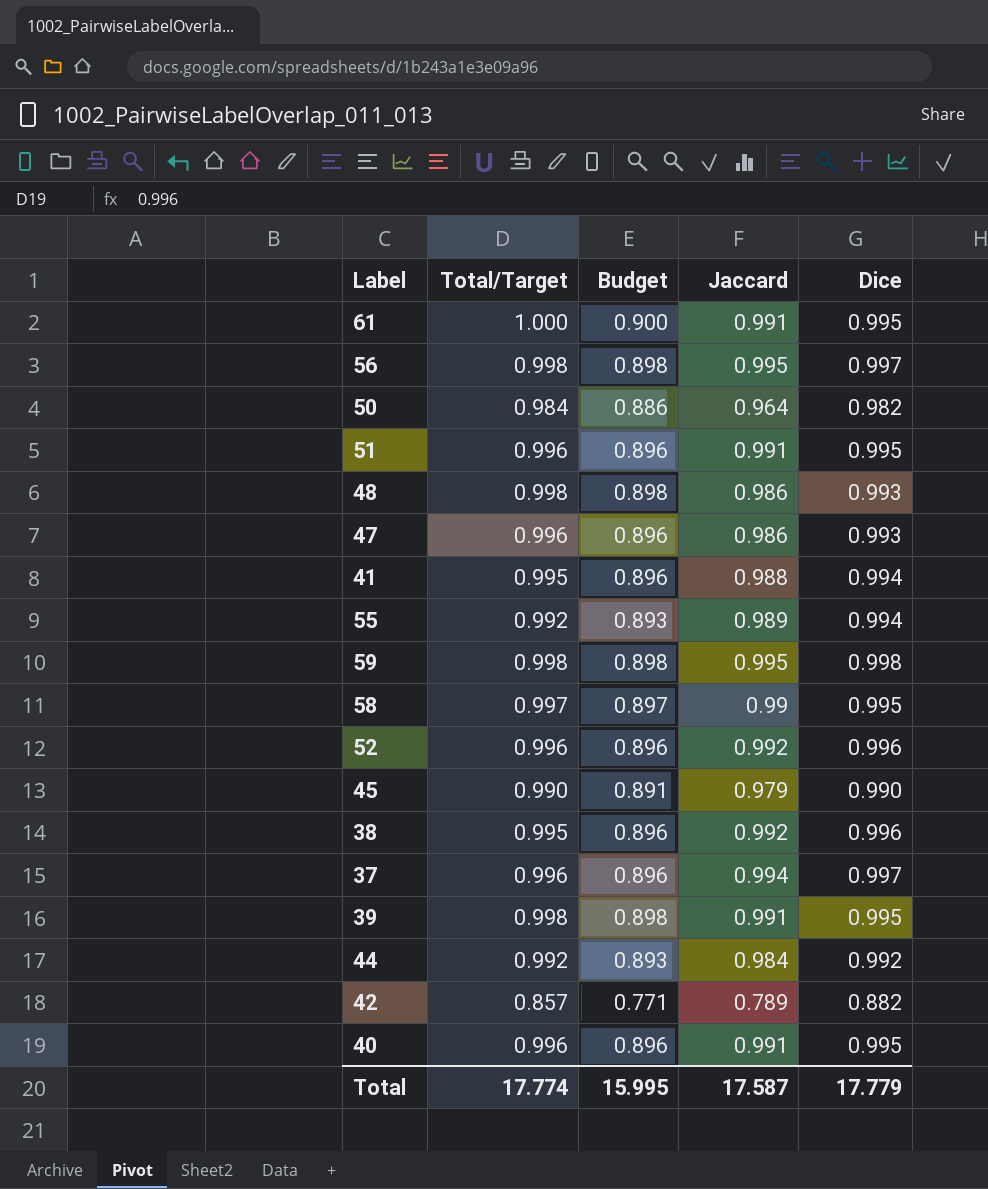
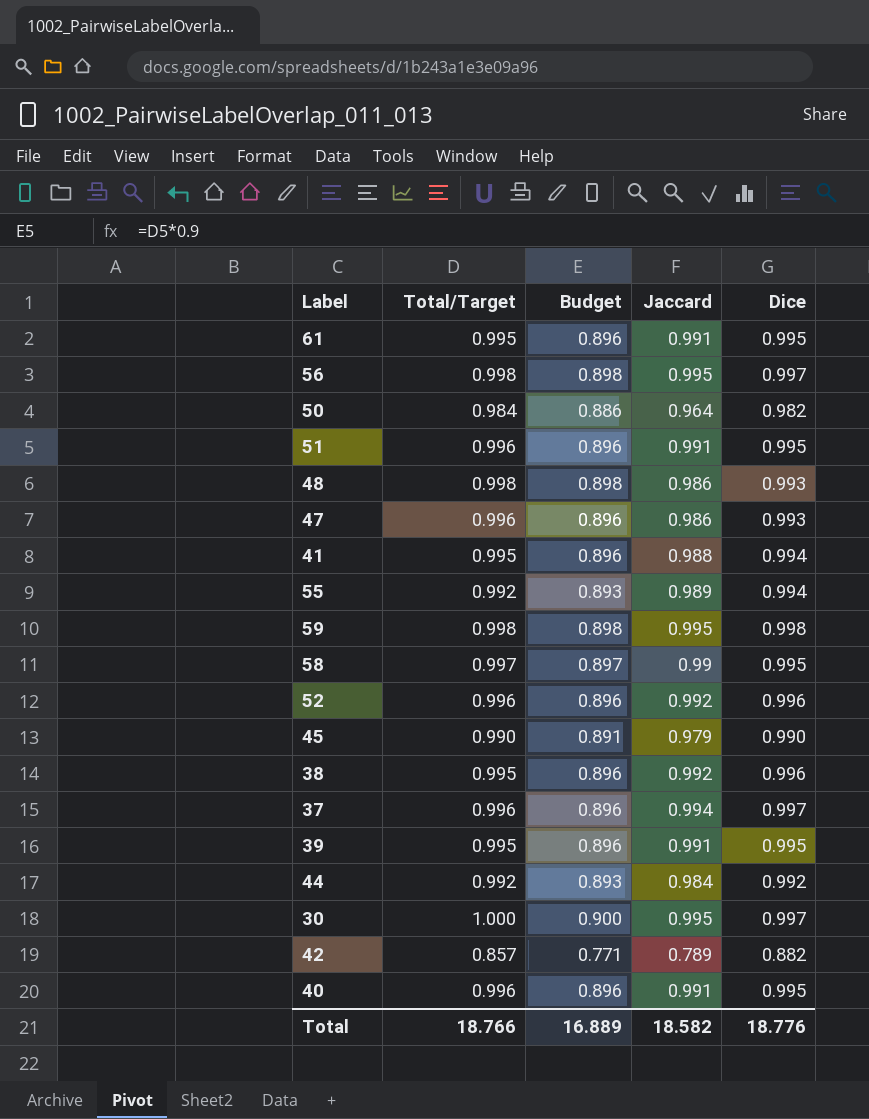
61 | Total/Target: 1.000 -> 0.995
61 | Budget: 0.900 -> 0.896
39 | Total/Target: 0.998 -> 0.995
39 | Budget: 0.898 -> 0.896
row 30: none -> 1.000 | 0.900 | 0.995 | 0.997
Total | Total/Target: 17.774 -> 18.766
Total | Budget: 15.995 -> 16.889
Total | Jaccard: 17.587 -> 18.582
Total | Dice: 17.779 -> 18.776

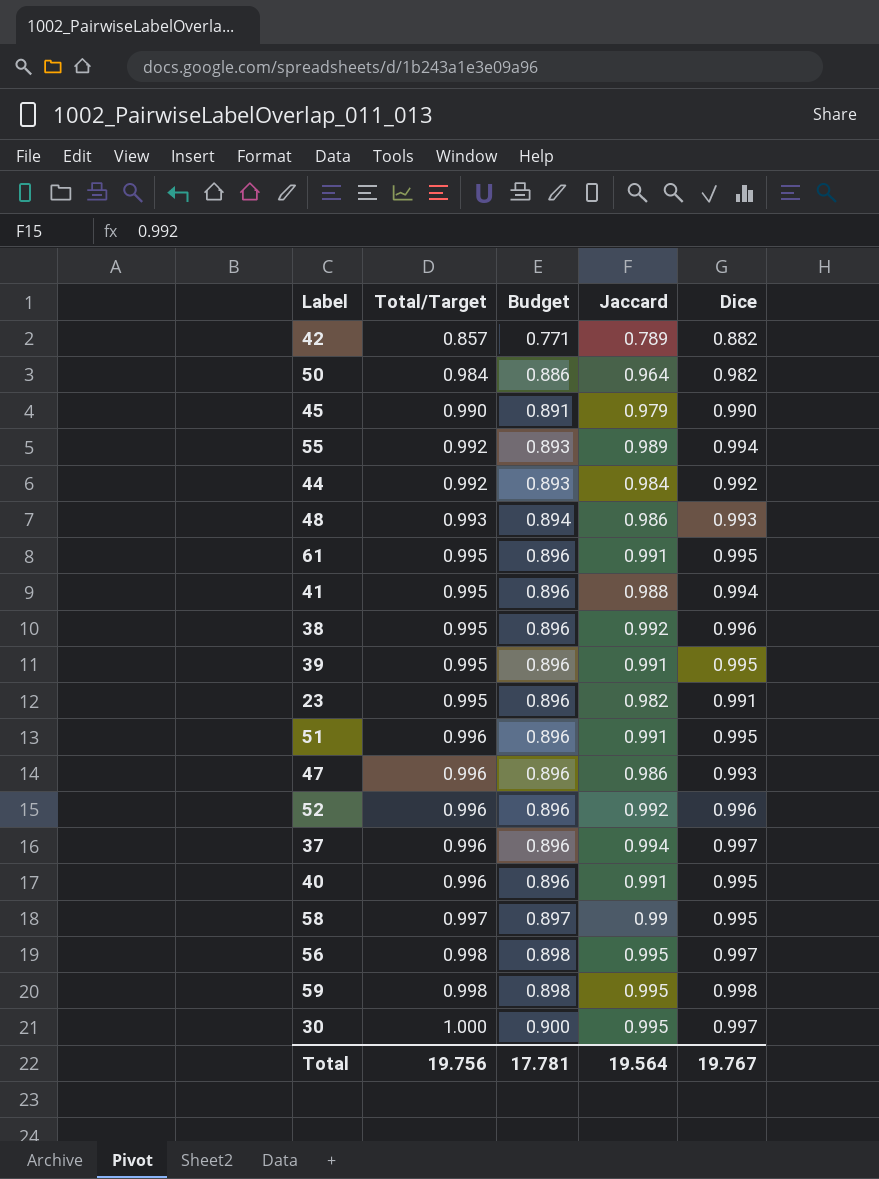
row order: none -> Total/Target ascending
48 | Total/Target: 0.998 -> 0.993
48 | Budget: 0.898 -> 0.894
row 23: none -> 0.995 | 0.896 | 0.982 | 0.991
Total | Total/Target: 18.766 -> 19.756
Total | Budget: 16.889 -> 17.781
Total | Jaccard: 18.582 -> 19.564
Total | Dice: 18.776 -> 19.767

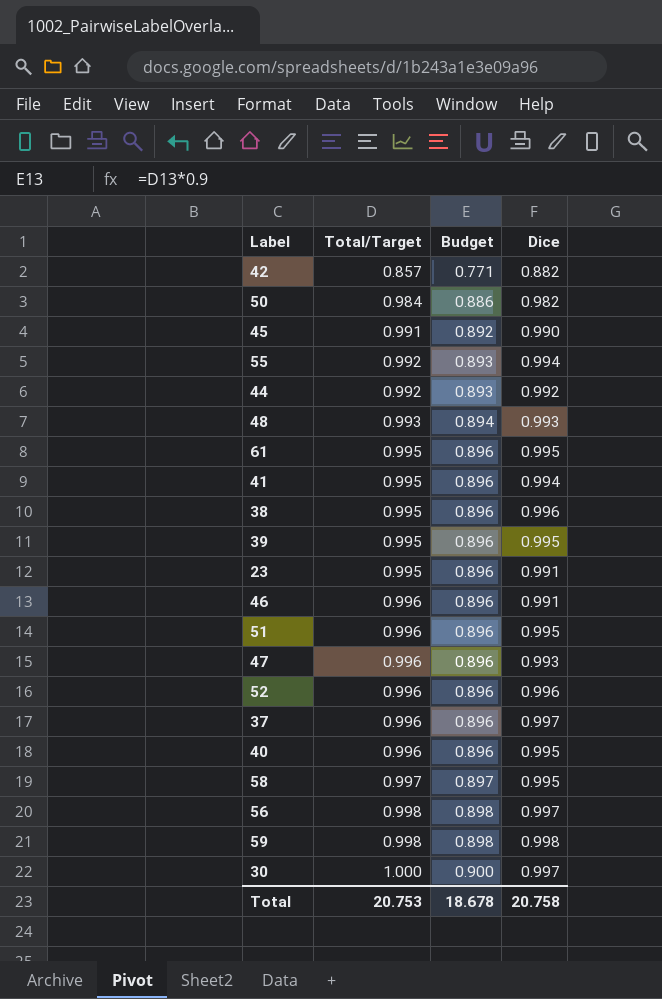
column Jaccard | position: 4 -> none
45 | Total/Target: 0.990 -> 0.991
45 | Budget: 0.891 -> 0.892
row 46: none -> 0.996 | 0.896 | 0.991
Total | Total/Target: 19.756 -> 20.753
Total | Budget: 17.781 -> 18.678
Total | Dice: 19.767 -> 20.758

